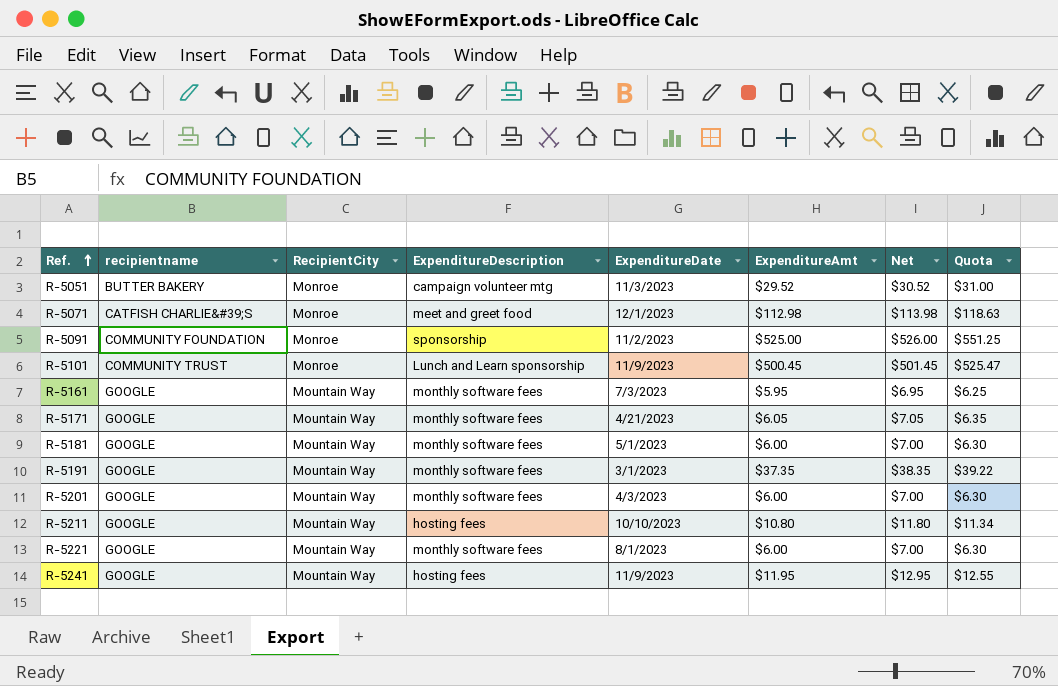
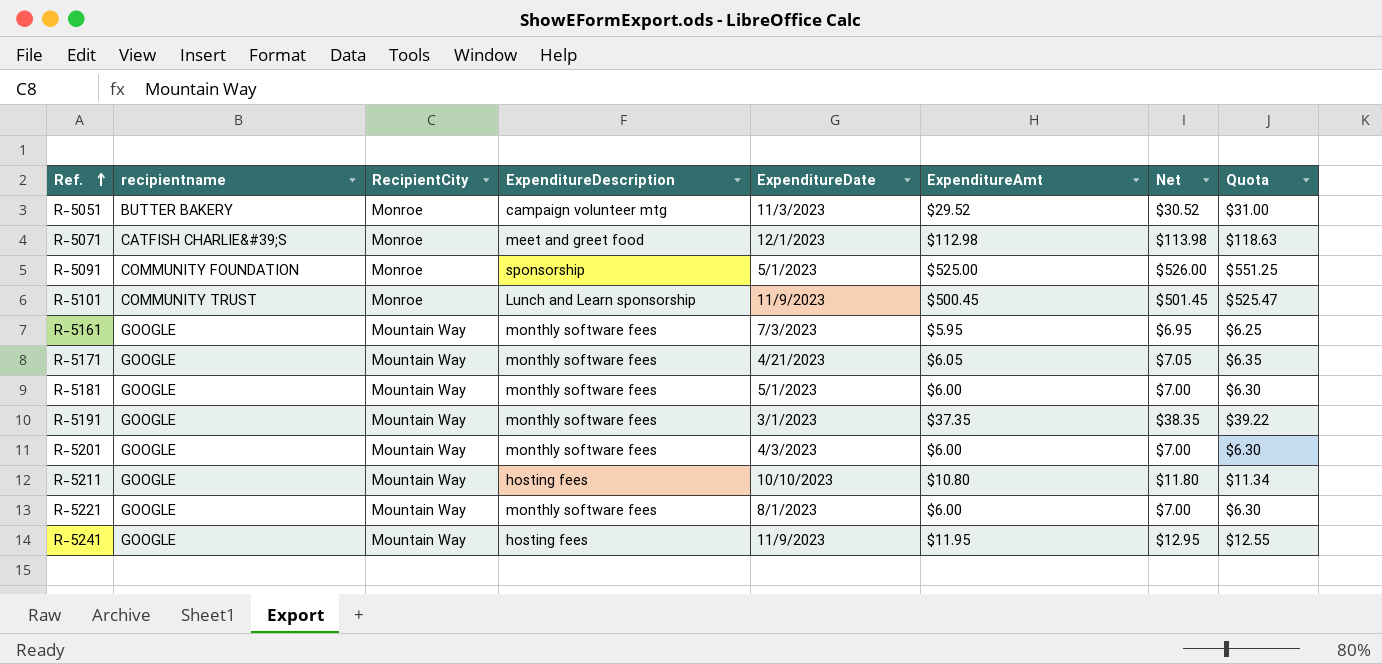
R-5091 | ExpenditureDate: 11/2/2023 -> 5/1/2023

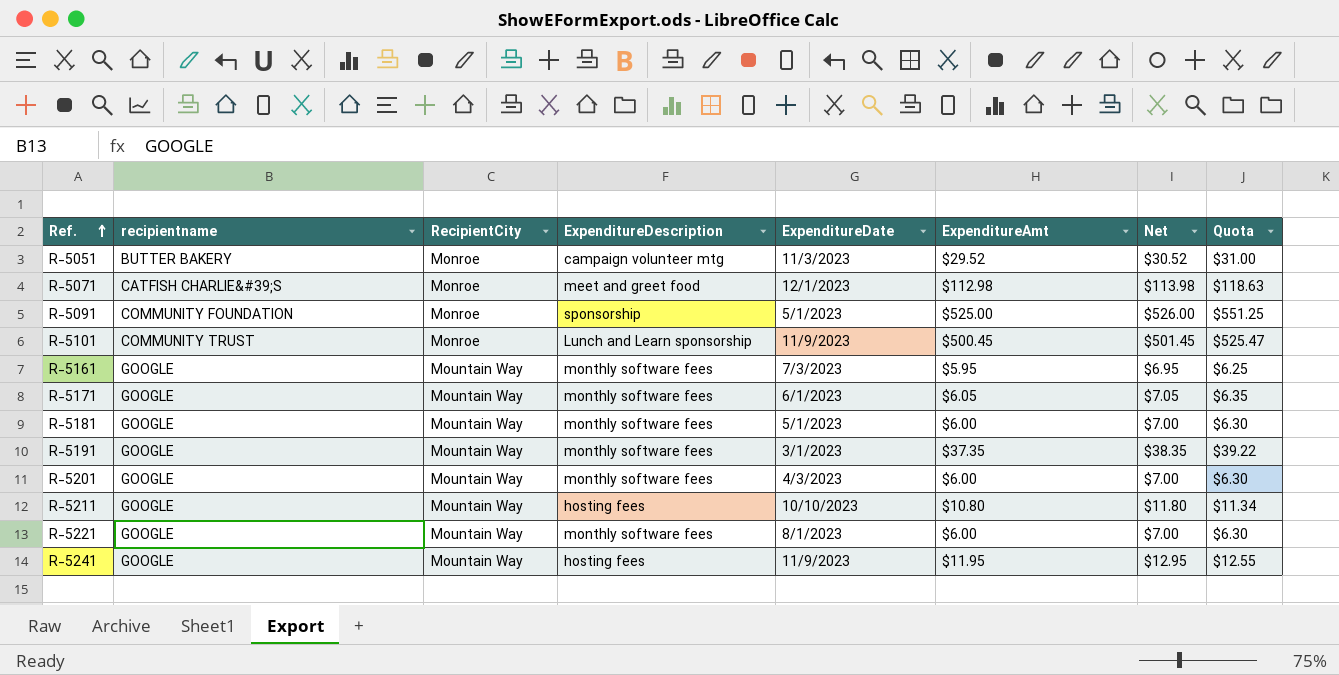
R-5171 | ExpenditureDate: 4/21/2023 -> 6/1/2023

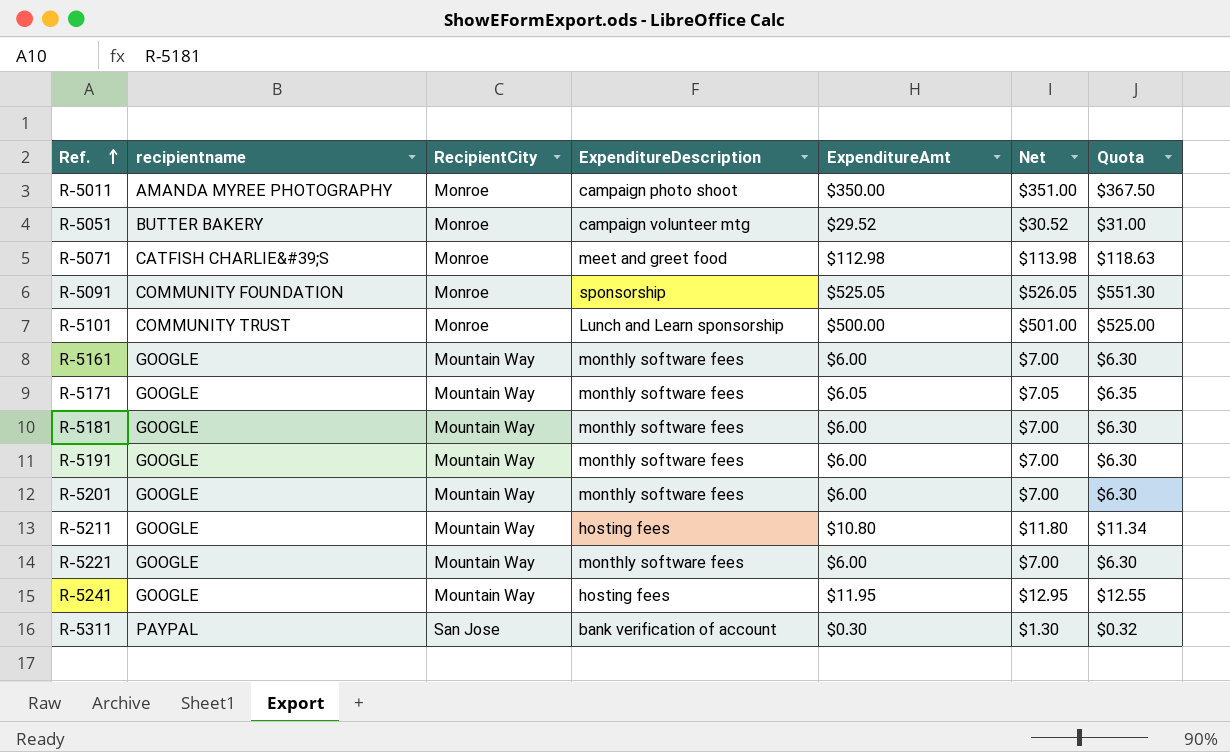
column ExpenditureDate | position: 5 -> none
row R-5011: none -> AMANDA MYREE PHOTOGRAPHY | Monroe | campaign photo shoot | $350.00 | $351.00 | $367.50
R-5091 | ExpenditureAmt: $525.00 -> $525.05
R-5091 | Net: $526.00 -> $526.05
R-5091 | Quota: $551.25 -> $551.30
R-5101 | ExpenditureAmt: $500.45 -> $500.00
R-5101 | Net: $501.45 -> $501.00
R-5101 | Quota: $525.47 -> $525.00
R-5161 | ExpenditureAmt: $5.95 -> $6.00
R-5161 | Net: $6.95 -> $7.00
R-5161 | Quota: $6.25 -> $6.30
R-5191 | ExpenditureAmt: $37.35 -> $6.00
R-5191 | Net: $38.35 -> $7.00
R-5191 | Quota: $39.22 -> $6.30
row R-5311: none -> PAYPAL | San Jose | bank verification of account | $0.30 | $1.30 | $0.32

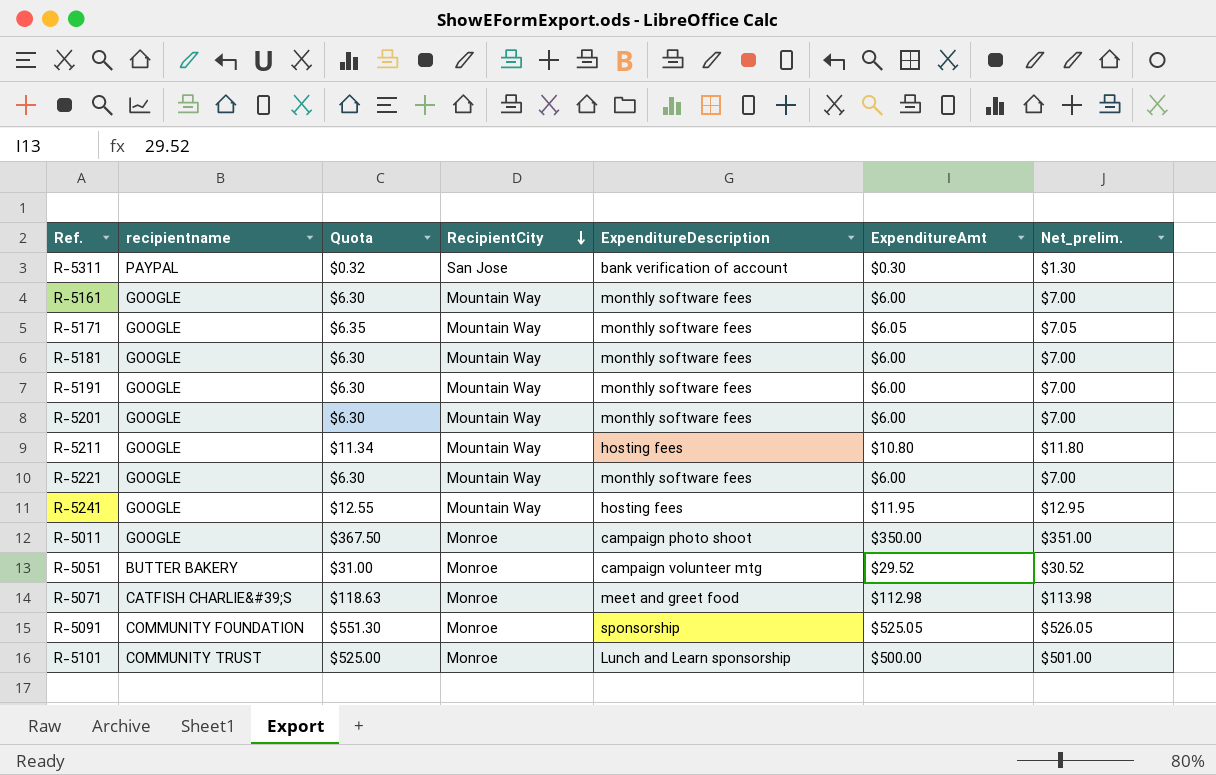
row order: Ref. ascending -> RecipientCity descending
column Quota | position: 7 -> 3
column name: Net -> Net_prelim.
R-5011 | recipientname: AMANDA MYREE PHOTOGRAPHY -> GOOGLE

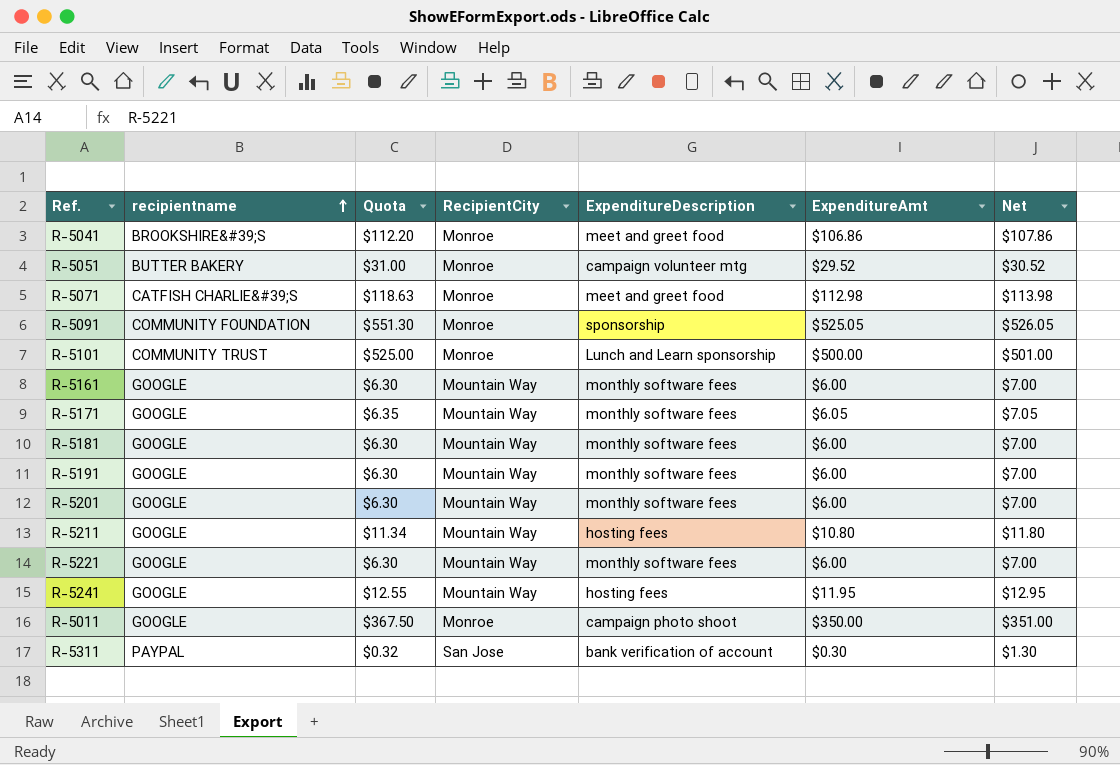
row order: RecipientCity descending -> recipientname ascending
column name: Net_prelim. -> Net
row R-5041: none -> BROOKSHIRE&#39;S | $112.20 | Monroe | meet and greet food | $106.86 | $107.86

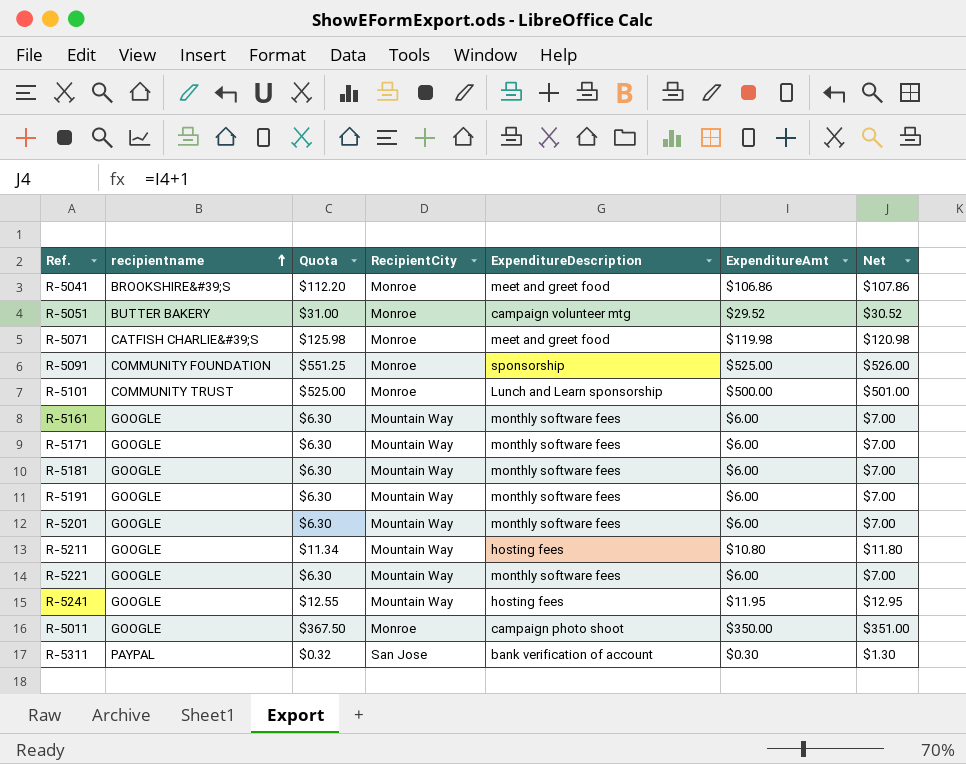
R-5071 | Quota: $118.63 -> $125.98
R-5071 | ExpenditureAmt: $112.98 -> $119.98
R-5071 | Net: $113.98 -> $120.98
R-5091 | Quota: $551.30 -> $551.25
R-5091 | ExpenditureAmt: $525.05 -> $525.00
R-5091 | Net: $526.05 -> $526.00
R-5171 | Quota: $6.35 -> $6.30
R-5171 | ExpenditureAmt: $6.05 -> $6.00
R-5171 | Net: $7.05 -> $7.00

